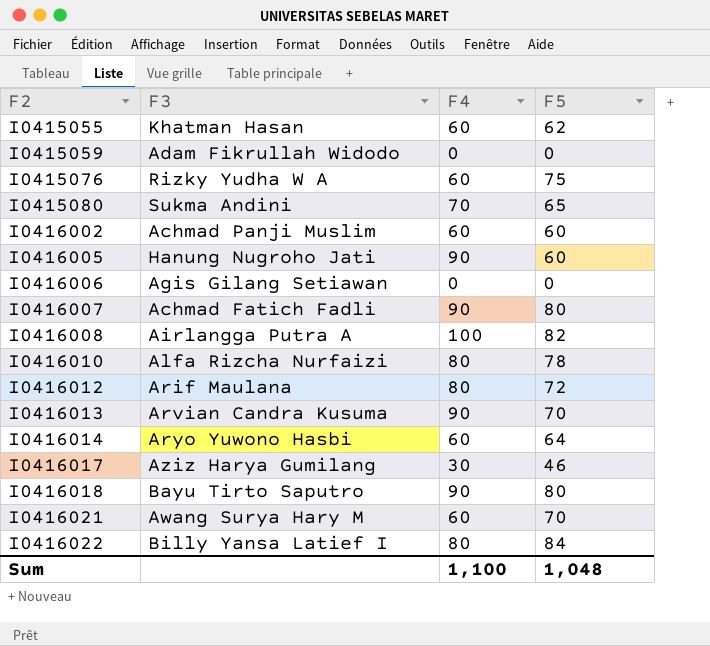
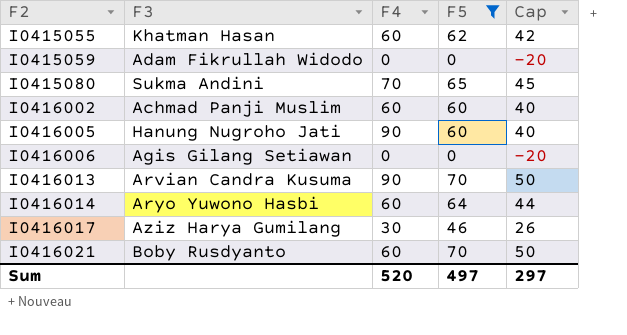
filter: none -> F5 <= 70
column Cap | formula: none -> [F5] - 20
I0416021 | F3: Awang Surya Hary M -> Boby Rusdyanto
Sum | F4: 1,100 -> 520
Sum | F5: 1,048 -> 497

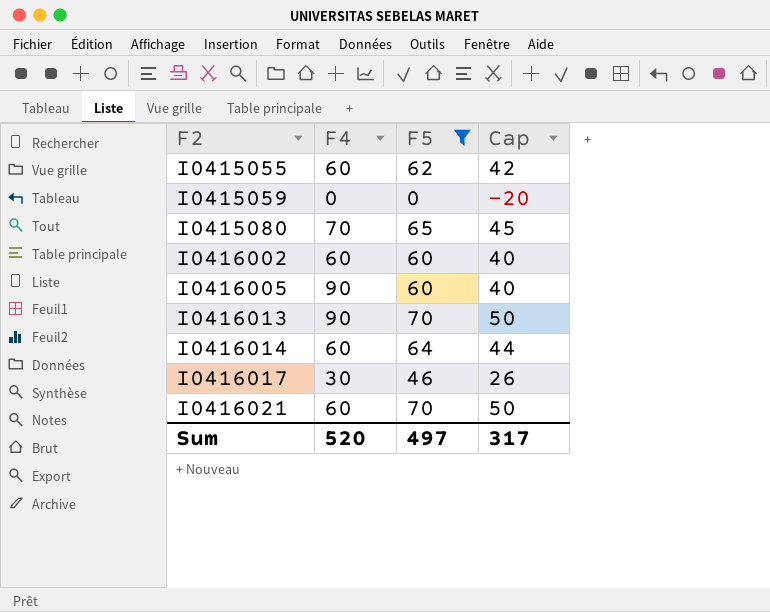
column F3 | position: 2 -> none
row I0416006: Agis Gilang Setiawan | 0 | 0 | -20 -> none
Sum | Cap: 297 -> 317

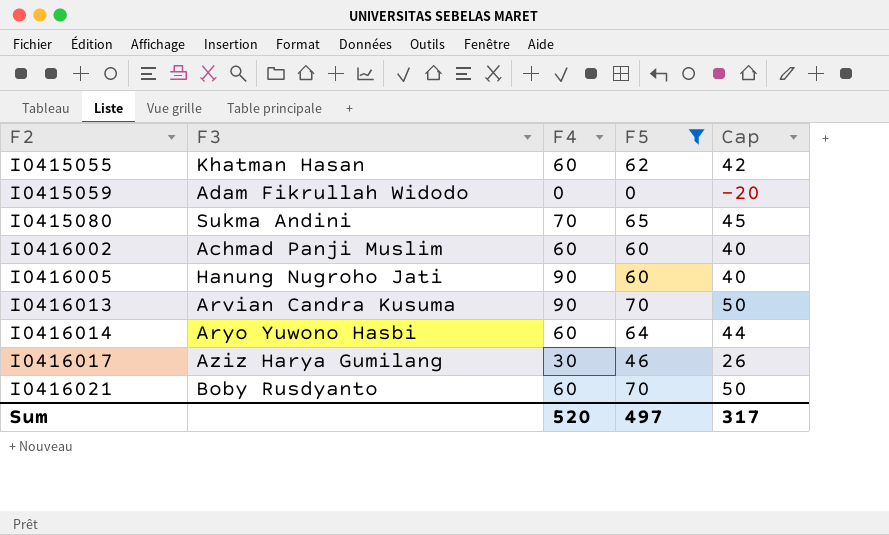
column F3 | position: none -> 2

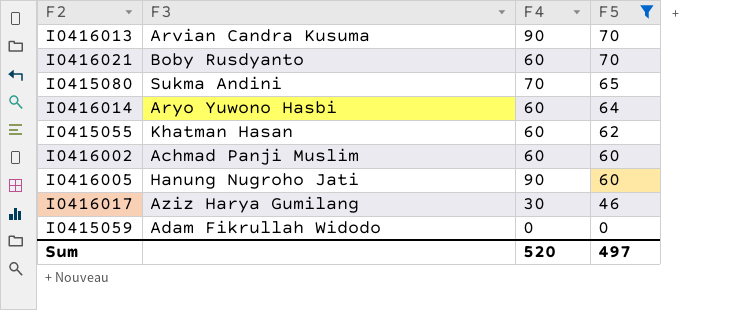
row order: F2 ascending -> F5 descending
column Cap | formula: [F5] - 20 -> none

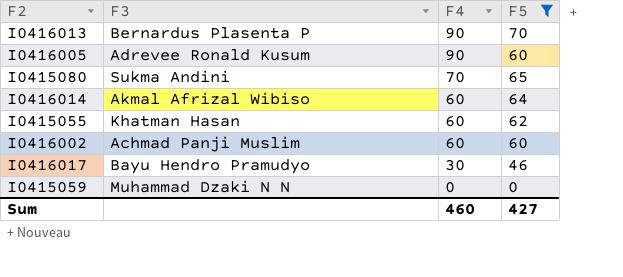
row order: F5 descending -> F4 descending
row I0416021: Boby Rusdyanto | 60 | 70 -> none
I0416013 | F3: Arvian Candra Kusuma -> Bernardus Plasenta P
I0416005 | F3: Hanung Nugroho Jati -> Adrevee Ronald Kusum
I0416014 | F3: Aryo Yuwono Hasbi -> Akmal Afrizal Wibiso
I0416017 | F3: Aziz Harya Gumilang -> Bayu Hendro Pramudyo
I0415059 | F3: Adam Fikrullah Widodo -> Muhammad Dzaki N N
Sum | F4: 520 -> 460
Sum | F5: 497 -> 427

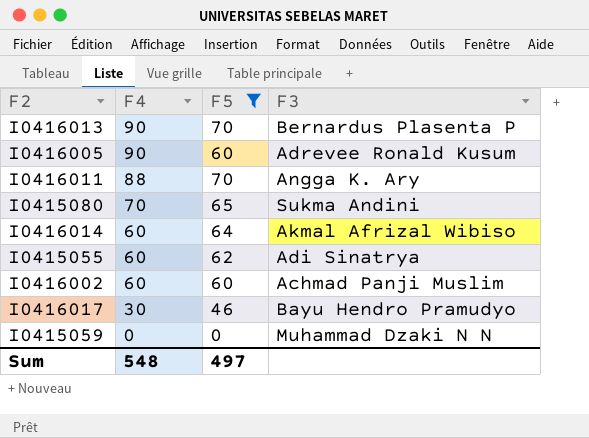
column F3 | position: 2 -> 4
row I0416011: none -> 88 | 70 | Angga K. Ary
I0415055 | F3: Khatman Hasan -> Adi Sinatrya
Sum | F4: 460 -> 548
Sum | F5: 427 -> 497

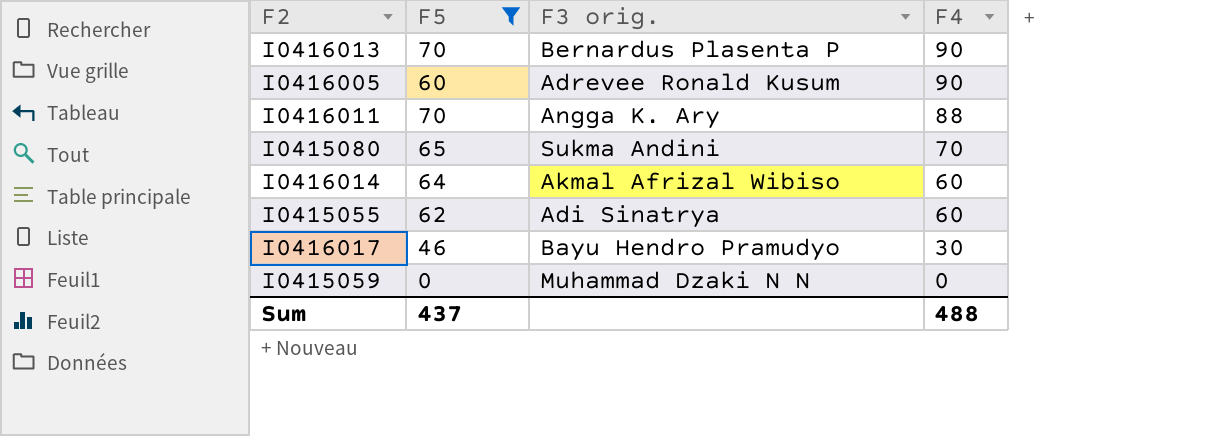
column name: F3 -> F3 orig.
column F4 | position: 2 -> 4
row I0416002: 60 | 60 | Achmad Panji Muslim -> none
Sum | F5: 497 -> 437
Sum | F4: 548 -> 488

